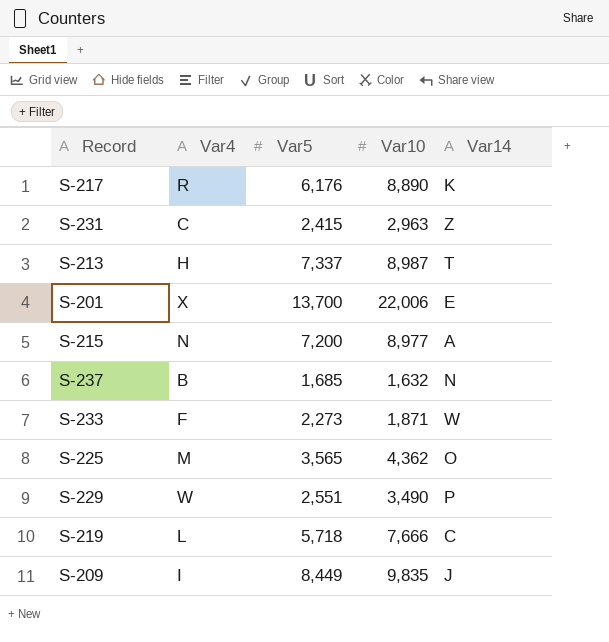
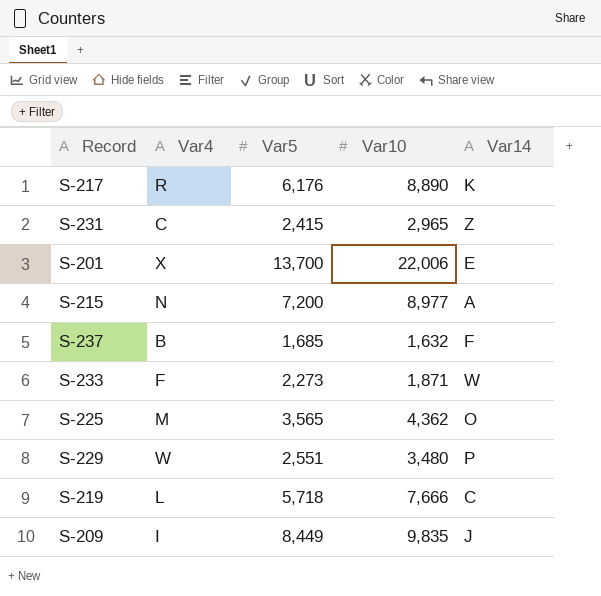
row S-213: H | 7,337 | 8,987 | T -> none
S-231 | Var10: 2,963 -> 2,965
S-237 | Var14: N -> F
S-229 | Var10: 3,490 -> 3,480

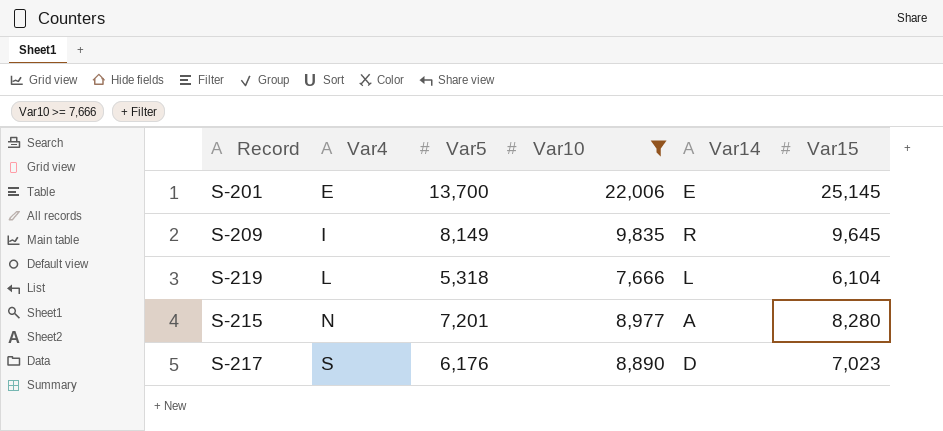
filter: none -> Var10 >= 7,666
row order: none -> Var4 ascending
column Var15 | position: none -> 6
S-201 | Var4: X -> E
S-209 | Var5: 8,449 -> 8,149
S-209 | Var14: J -> R
S-219 | Var5: 5,718 -> 5,318
S-219 | Var14: C -> L
S-215 | Var5: 7,200 -> 7,201
S-217 | Var4: R -> S
S-217 | Var14: K -> D

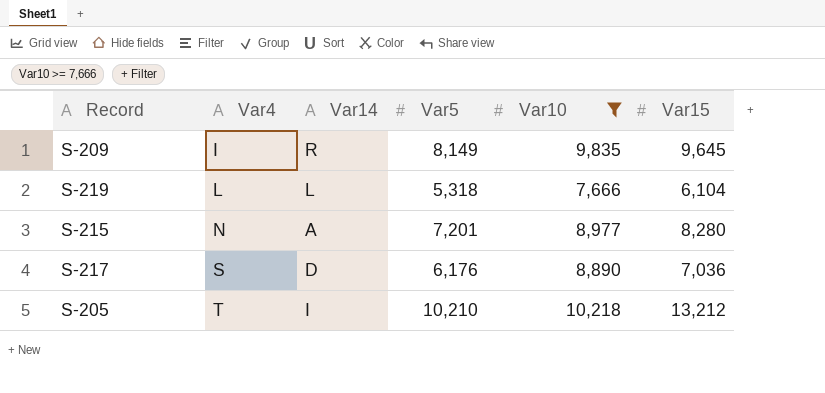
column Var14 | position: 5 -> 3
row S-201: E | 13,700 | 22,006 | E | 25,145 -> none
S-217 | Var15: 7,023 -> 7,036
row S-205: none -> T | I | 10,210 | 10,218 | 13,212

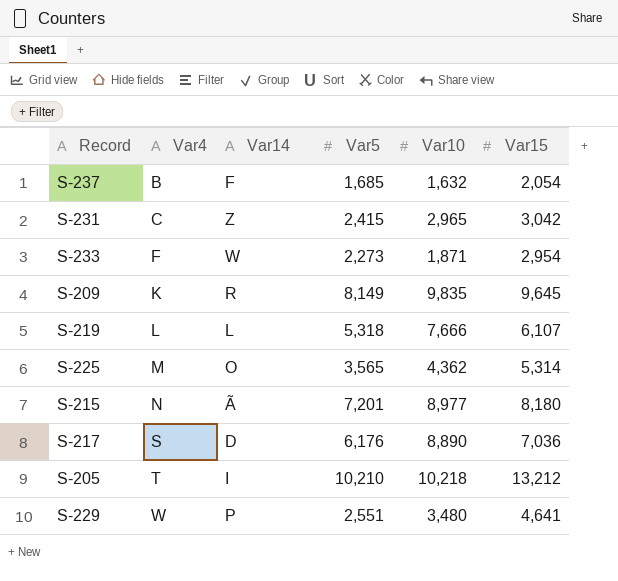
filter: Var10 >= 7,666 -> none
S-209 | Var4: I -> K
S-219 | Var15: 6,104 -> 6,107
S-215 | Var14: A -> Ã
S-215 | Var15: 8,280 -> 8,180

